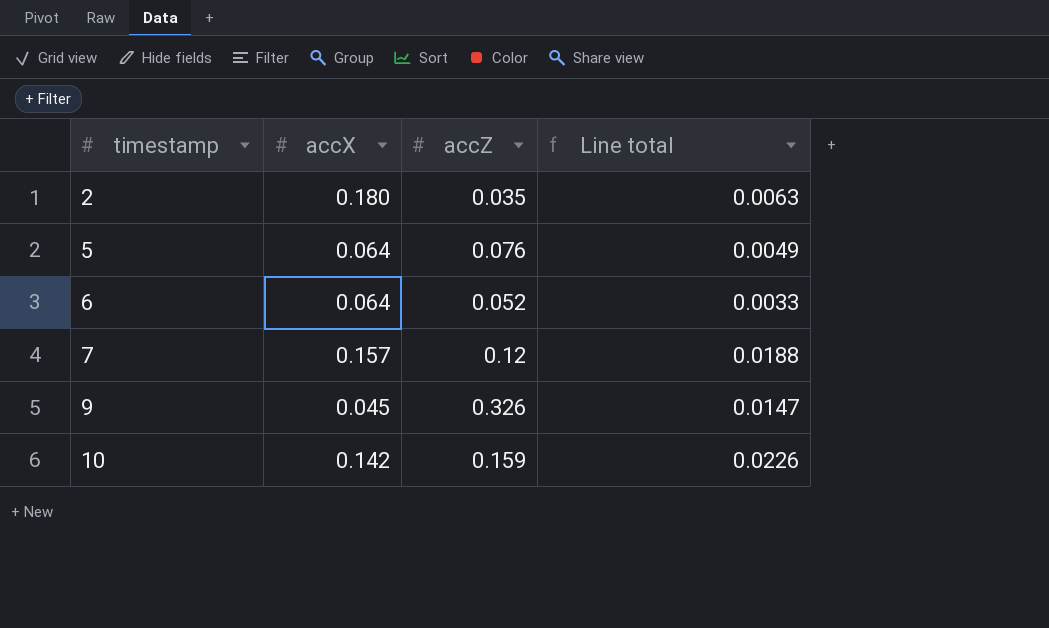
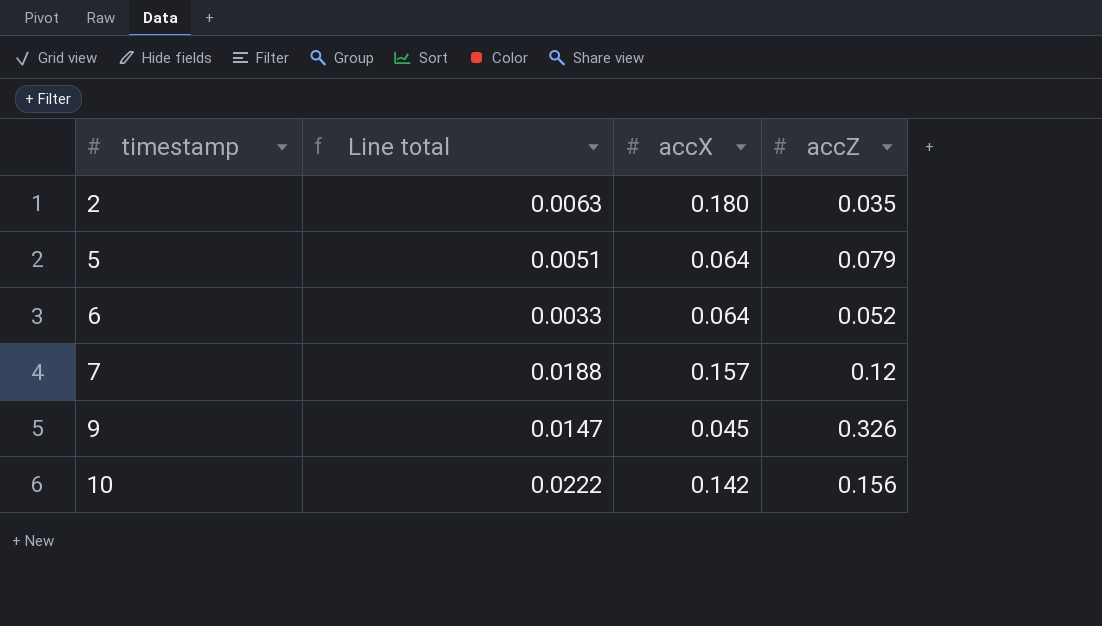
column Line total | position: 4 -> 2
5 | Line total: 0.0049 -> 0.0051
5 | accZ: 0.076 -> 0.079
10 | Line total: 0.0226 -> 0.0222
10 | accZ: 0.159 -> 0.156

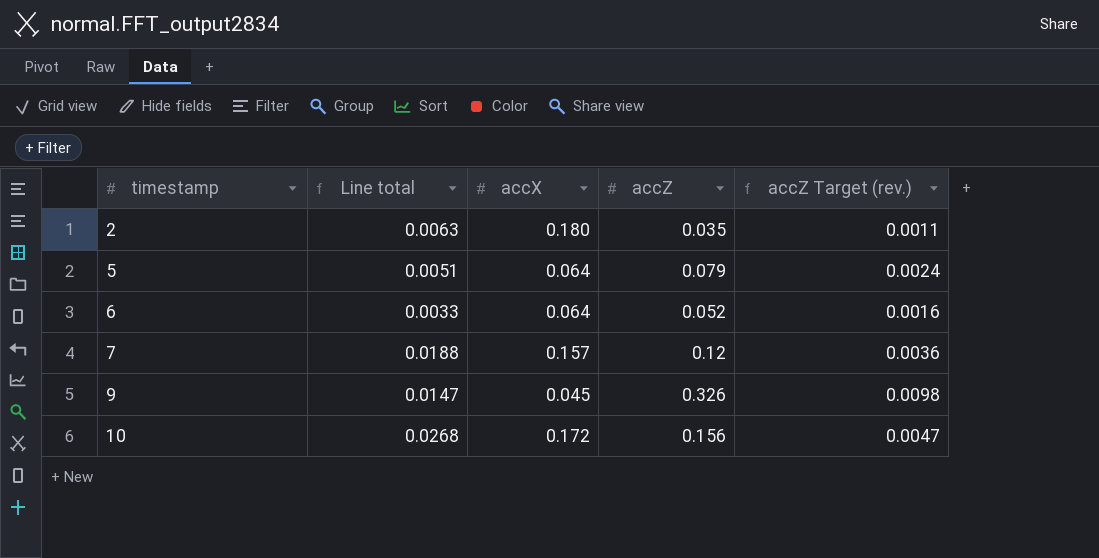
column accZ Target (rev.) | formula: none -> [accZ] * 0.03
10 | Line total: 0.0222 -> 0.0268
10 | accX: 0.142 -> 0.172

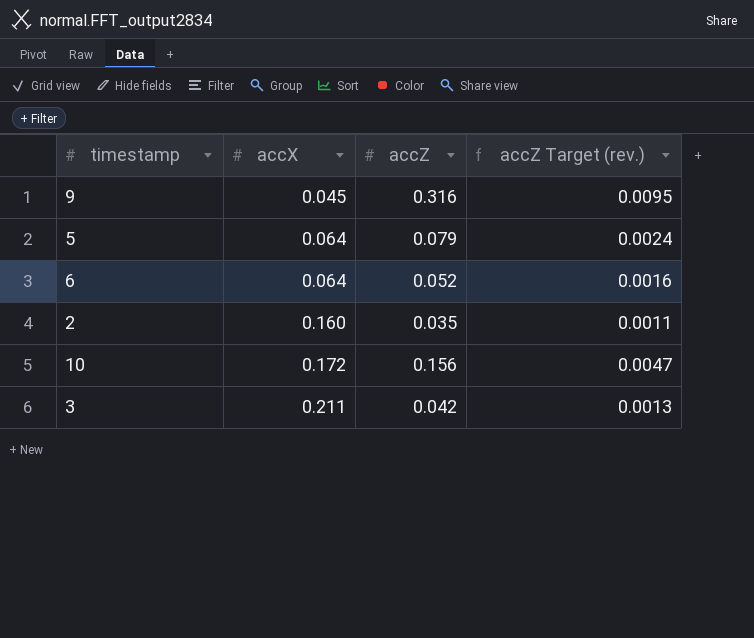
row order: timestamp ascending -> accX ascending
column Line total | formula: [accX] * [accZ] -> none
row 7: 0.0188 | 0.157 | 0.12 | 0.0036 -> none
9 | accZ: 0.326 -> 0.316
9 | accZ Target (rev.): 0.0098 -> 0.0095
2 | accX: 0.180 -> 0.160
row 3: none -> 0.211 | 0.042 | 0.0013

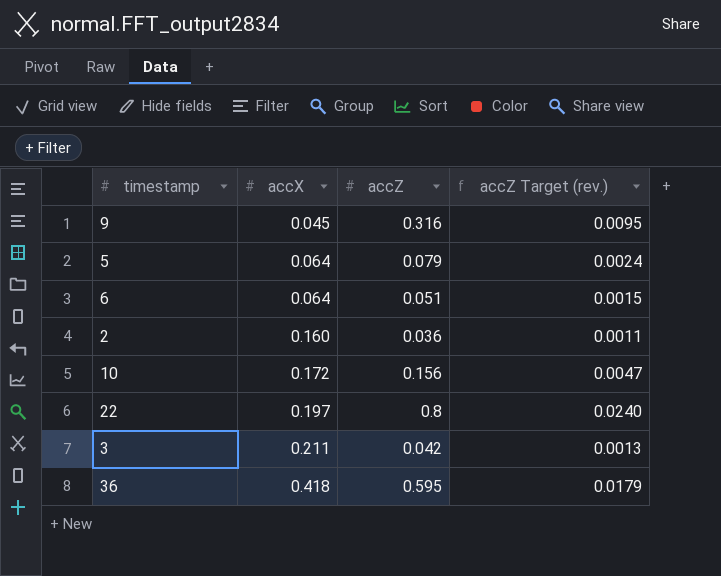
6 | accZ: 0.052 -> 0.051
6 | accZ Target (rev.): 0.0016 -> 0.0015
2 | accZ: 0.035 -> 0.036
row 22: none -> 0.197 | 0.8 | 0.0240
row 36: none -> 0.418 | 0.595 | 0.0179

